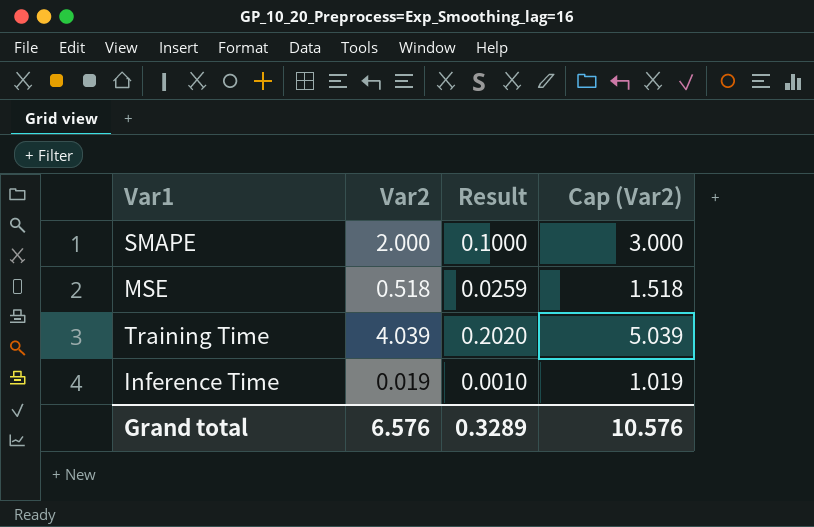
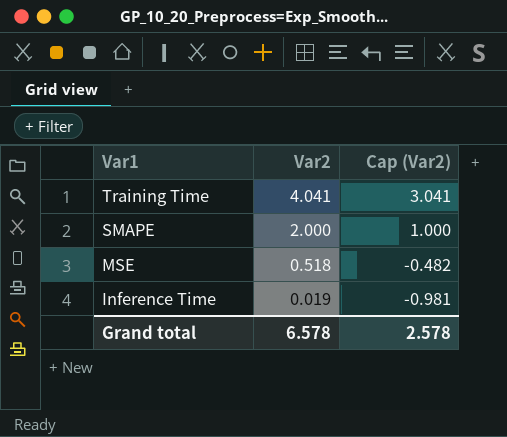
row order: none -> Var1 descending
column Result | formula: [Var2] * 0.05 -> none
column Cap (Var2) | formula: [Var2] + 1 -> [Var2] - 1
Training Time | Var2: 4.039 -> 4.041
Grand total | Var2: 6.576 -> 6.578
Grand total | Cap (Var2): 10.576 -> 2.578

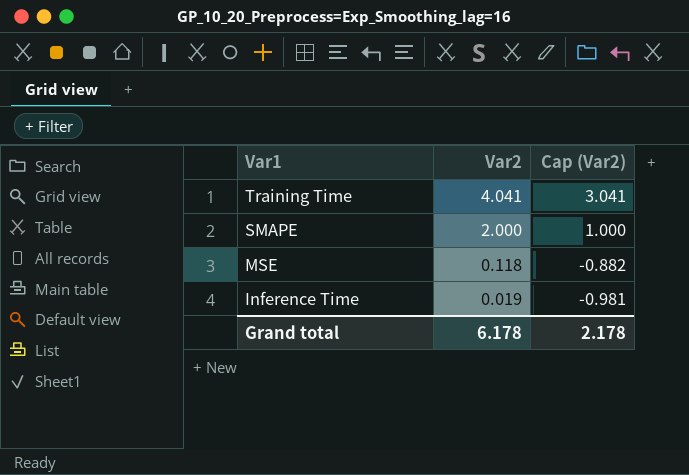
MSE | Var2: 0.518 -> 0.118
MSE | Cap (Var2): -0.482 -> -0.882
Grand total | Var2: 6.578 -> 6.178
Grand total | Cap (Var2): 2.578 -> 2.178

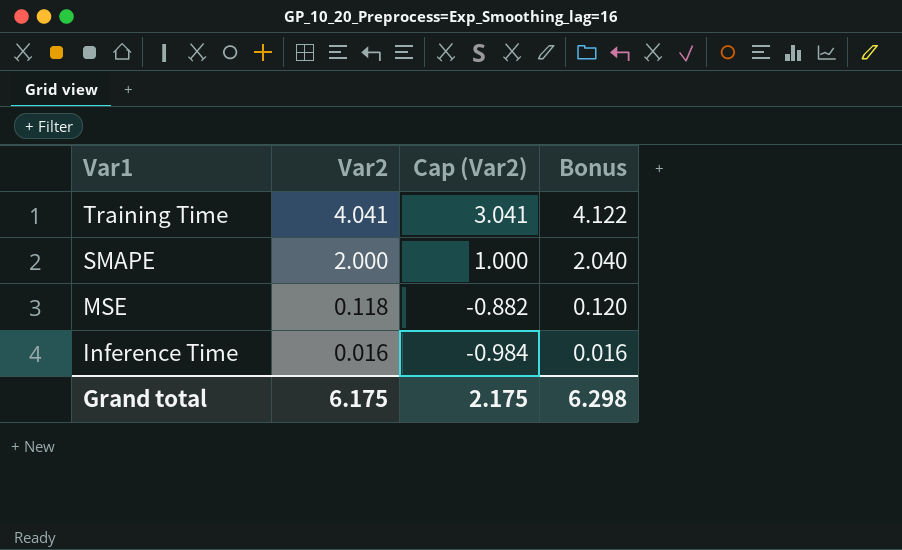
column Bonus | formula: none -> [Var2] * 1.02
Inference Time | Var2: 0.019 -> 0.016
Inference Time | Cap (Var2): -0.981 -> -0.984
Grand total | Var2: 6.178 -> 6.175
Grand total | Cap (Var2): 2.178 -> 2.175

